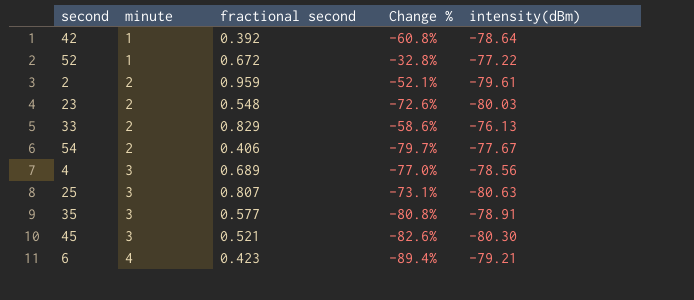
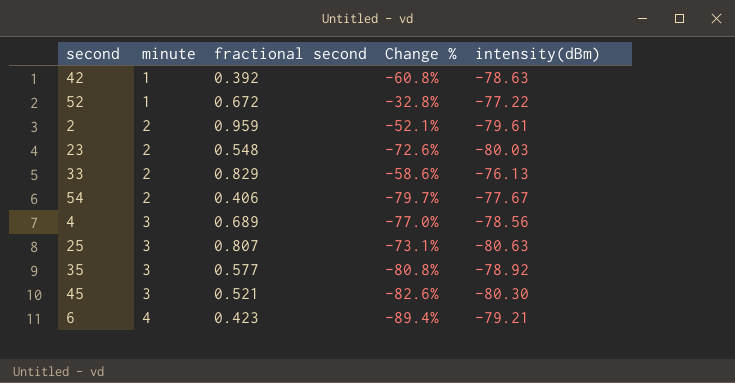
42 | intensity(dBm): -78.64 -> -78.63
35 | intensity(dBm): -78.91 -> -78.92

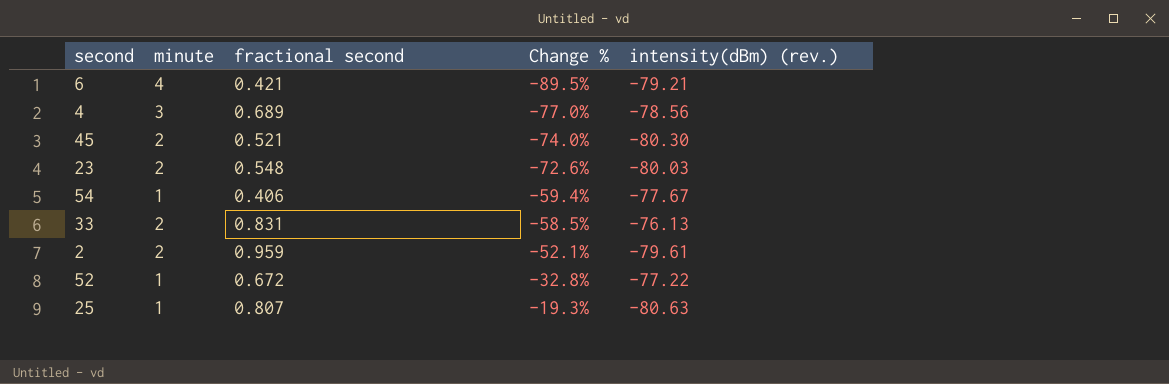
row order: minute ascending -> Change % ascending
column name: intensity(dBm) -> intensity(dBm) (rev.)
row 42: 1 | 0.392 | -60.8% | -78.63 -> none
row 35: 3 | 0.577 | -80.8% | -78.92 -> none
6 | fractional second: 0.423 -> 0.421
6 | Change %: -89.4% -> -89.5%
45 | minute: 3 -> 2
45 | Change %: -82.6% -> -74.0%
54 | minute: 2 -> 1
54 | Change %: -79.7% -> -59.4%
33 | fractional second: 0.829 -> 0.831
33 | Change %: -58.6% -> -58.5%
25 | minute: 3 -> 1
25 | Change %: -73.1% -> -19.3%

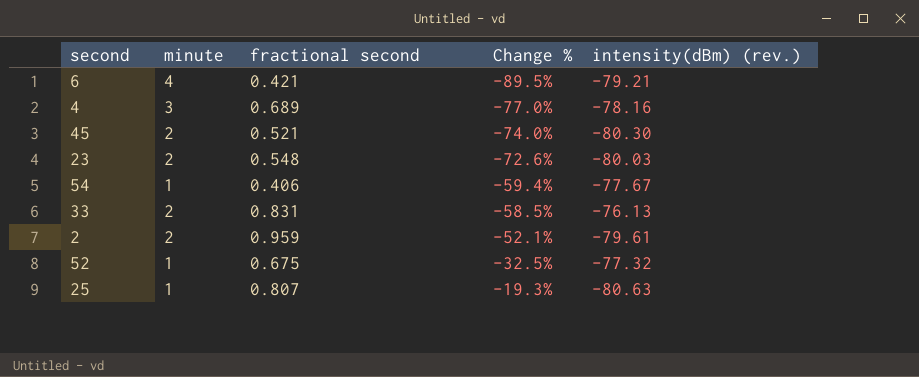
4 | intensity(dBm) (rev.): -78.56 -> -78.16
52 | fractional second: 0.672 -> 0.675
52 | Change %: -32.8% -> -32.5%
52 | intensity(dBm) (rev.): -77.22 -> -77.32

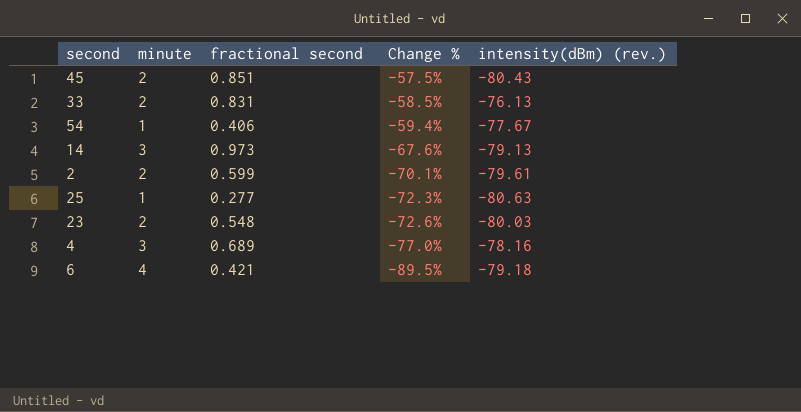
row order: Change % ascending -> Change % descending
row 52: 1 | 0.675 | -32.5% | -77.32 -> none
45 | fractional second: 0.521 -> 0.851
45 | Change %: -74.0% -> -57.5%
45 | intensity(dBm) (rev.): -80.30 -> -80.43
row 14: none -> 3 | 0.973 | -67.6% | -79.13
2 | fractional second: 0.959 -> 0.599
2 | Change %: -52.1% -> -70.1%
25 | fractional second: 0.807 -> 0.277
25 | Change %: -19.3% -> -72.3%
6 | intensity(dBm) (rev.): -79.21 -> -79.18

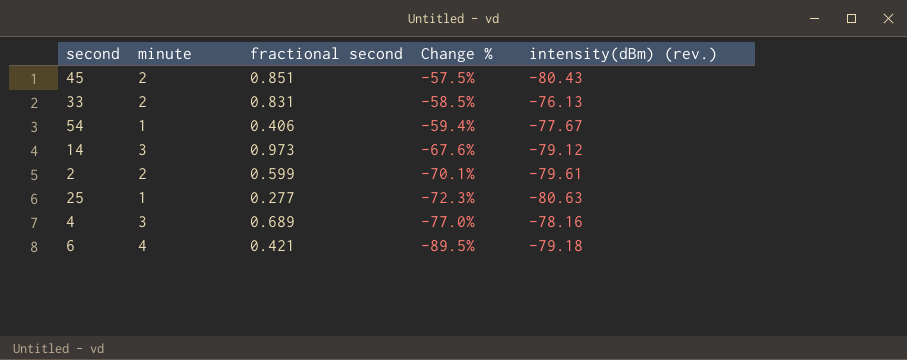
row 23: 2 | 0.548 | -72.6% | -80.03 -> none
14 | intensity(dBm) (rev.): -79.13 -> -79.12

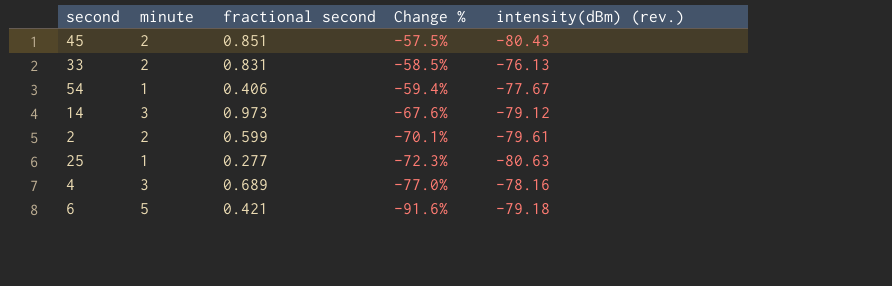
6 | minute: 4 -> 5
6 | Change %: -89.5% -> -91.6%

